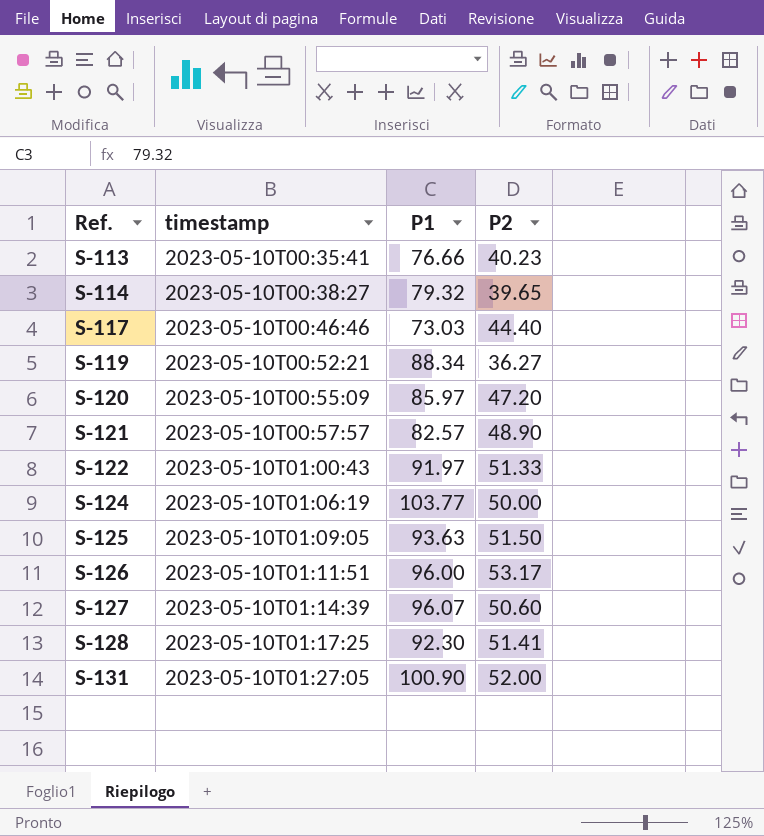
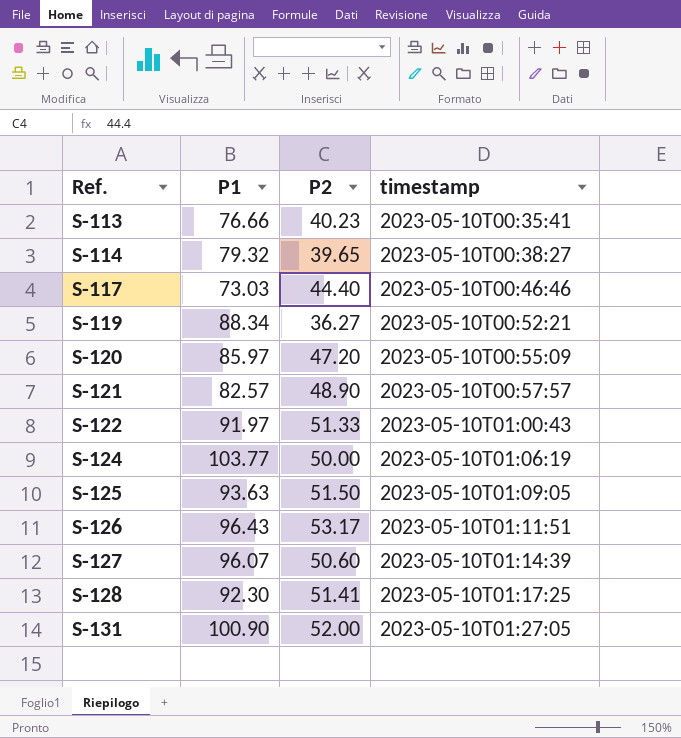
column timestamp | position: 2 -> 4
S-126 | P1: 96.00 -> 96.43

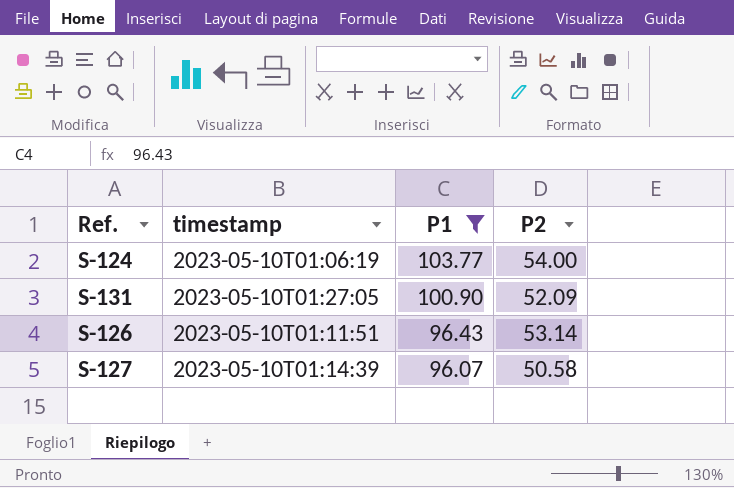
filter: none -> P1 >= 96.07
row order: Ref. ascending -> P1 descending
column timestamp | position: 4 -> 2
S-124 | P2: 50.00 -> 54.00
S-131 | P2: 52.00 -> 52.09
S-126 | P2: 53.17 -> 53.14
S-127 | P2: 50.60 -> 50.58

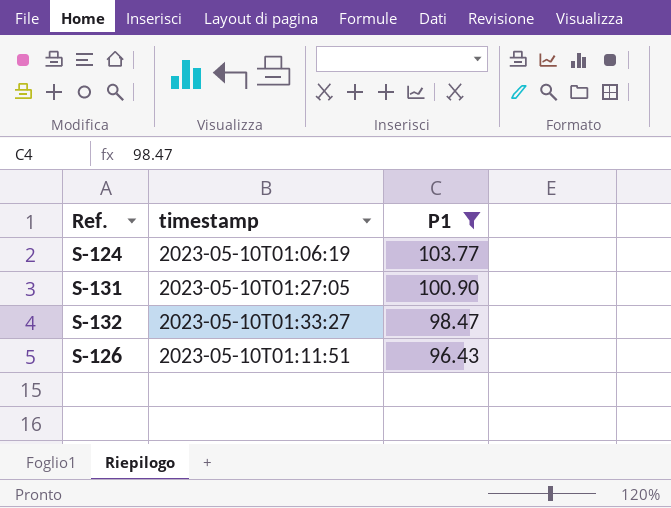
column P2 | position: 4 -> none
row S-127: 2023-05-10T01:14:39 | 96.07 | 50.58 -> none
row S-132: none -> 2023-05-10T01:33:27 | 98.47

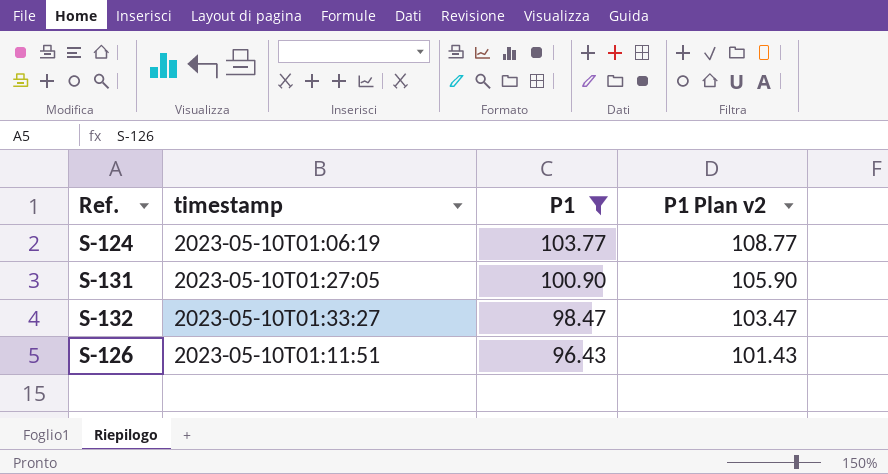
column P1 Plan v2 | formula: none -> [P1] + 5

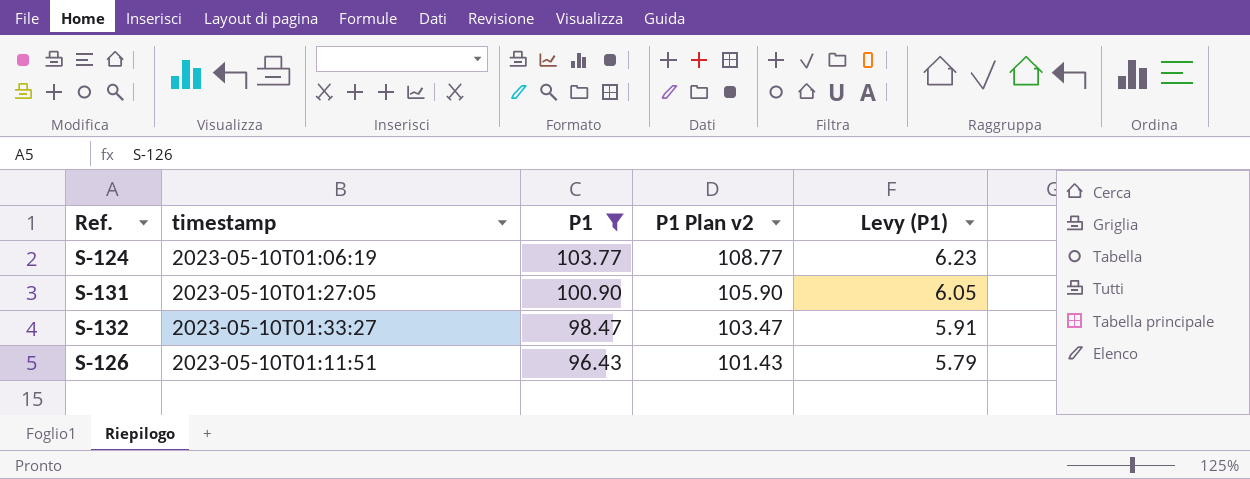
column Levy (P1) | formula: none -> [P1] * 0.06

